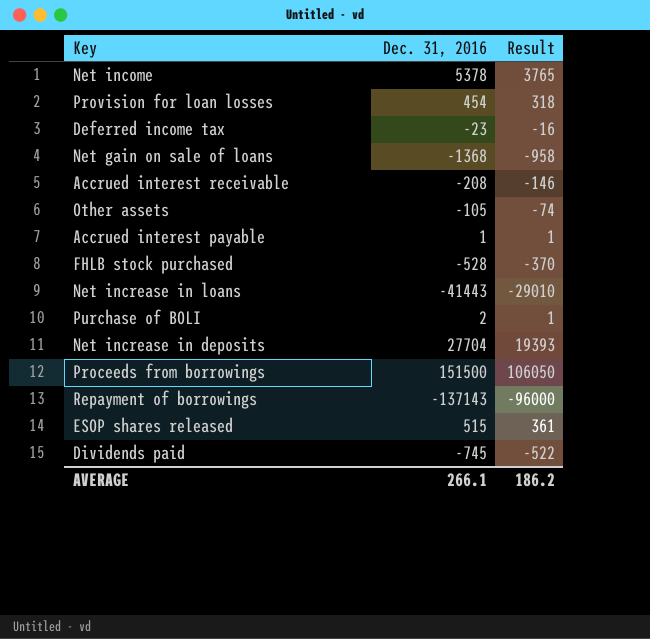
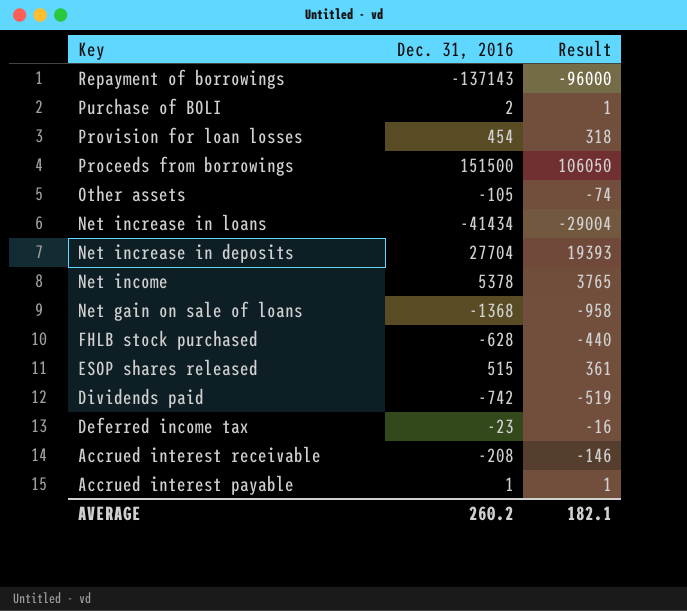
row order: none -> Key descending
Net increase in loans | Dec. 31, 2016: -41443 -> -41434
Net increase in loans | Result: -29010 -> -29004
FHLB stock purchased | Dec. 31, 2016: -528 -> -628
FHLB stock purchased | Result: -370 -> -440
Dividends paid | Dec. 31, 2016: -745 -> -742
Dividends paid | Result: -522 -> -519
AVERAGE | Dec. 31, 2016: 266.1 -> 260.2
AVERAGE | Result: 186.2 -> 182.1

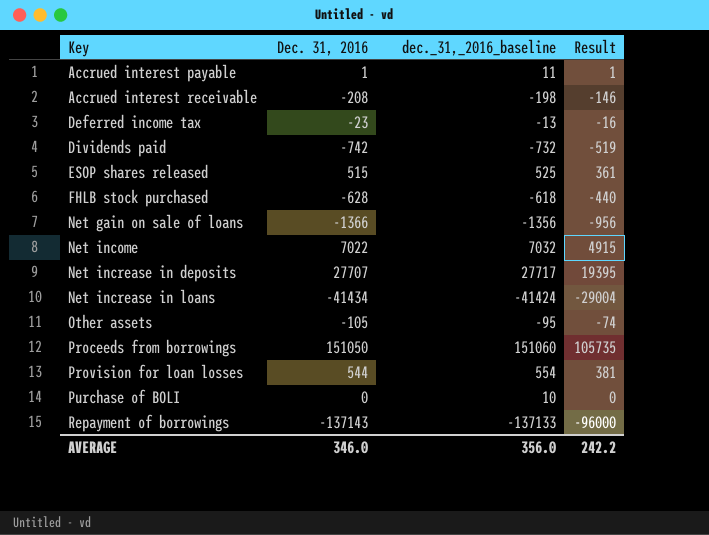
row order: Key descending -> Key ascending
column dec._31,_2016_baseline | formula: none -> [Dec. 31, 2016] + 10
Net gain on sale of loans | Dec. 31, 2016: -1368 -> -1366
Net gain on sale of loans | Result: -958 -> -956
Net income | Dec. 31, 2016: 5378 -> 7022
Net income | Result: 3765 -> 4915
Net increase in deposits | Dec. 31, 2016: 27704 -> 27707
Net increase in deposits | Result: 19393 -> 19395
Proceeds from borrowings | Dec. 31, 2016: 151500 -> 151050
Proceeds from borrowings | Result: 106050 -> 105735
Provision for loan losses | Dec. 31, 2016: 454 -> 544
Provision for loan losses | Result: 318 -> 381
Purchase of BOLI | Dec. 31, 2016: 2 -> 0
Purchase of BOLI | Result: 1 -> 0
AVERAGE | Dec. 31, 2016: 260.2 -> 346.0
AVERAGE | Result: 182.1 -> 242.2

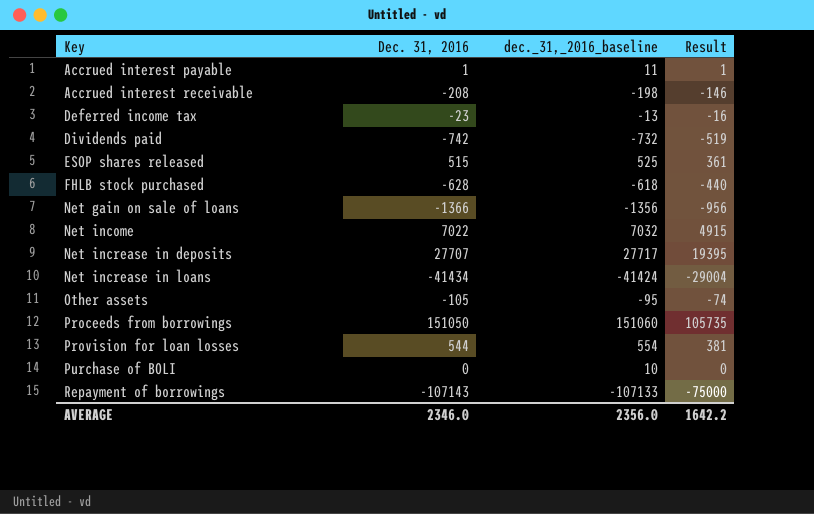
Repayment of borrowings | Dec. 31, 2016: -137143 -> -107143
Repayment of borrowings | dec._31,_2016_baseline: -137133 -> -107133
Repayment of borrowings | Result: -96000 -> -75000
AVERAGE | Dec. 31, 2016: 346.0 -> 2346.0
AVERAGE | dec._31,_2016_baseline: 356.0 -> 2356.0
AVERAGE | Result: 242.2 -> 1642.2

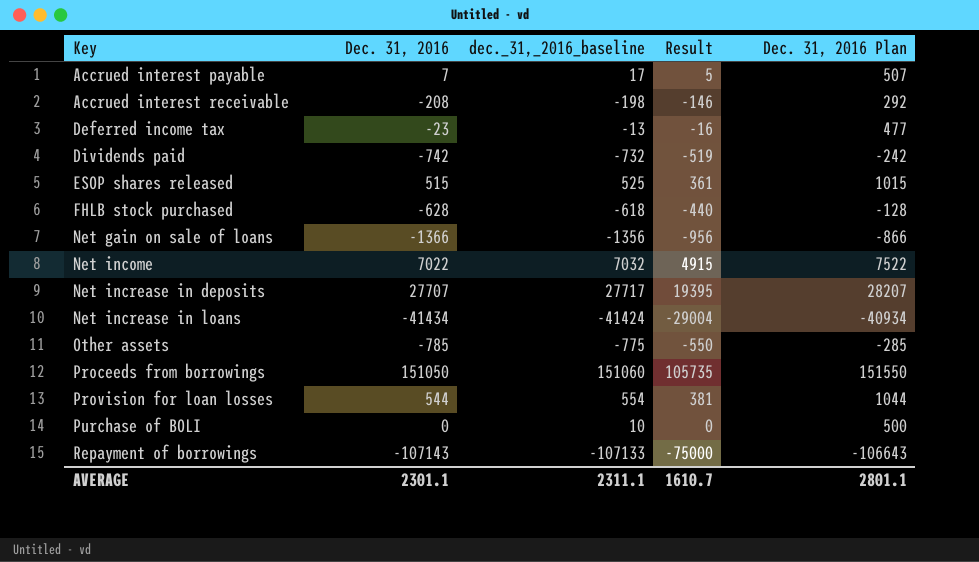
column Dec. 31, 2016 Plan | formula: none -> [Dec. 31, 2016] + 500
Accrued interest payable | Dec. 31, 2016: 1 -> 7
Accrued interest payable | dec._31,_2016_baseline: 11 -> 17
Accrued interest payable | Result: 1 -> 5
Other assets | Dec. 31, 2016: -105 -> -785
Other assets | dec._31,_2016_baseline: -95 -> -775
Other assets | Result: -74 -> -550
AVERAGE | Dec. 31, 2016: 2346.0 -> 2301.1
AVERAGE | dec._31,_2016_baseline: 2356.0 -> 2311.1
AVERAGE | Result: 1642.2 -> 1610.7

